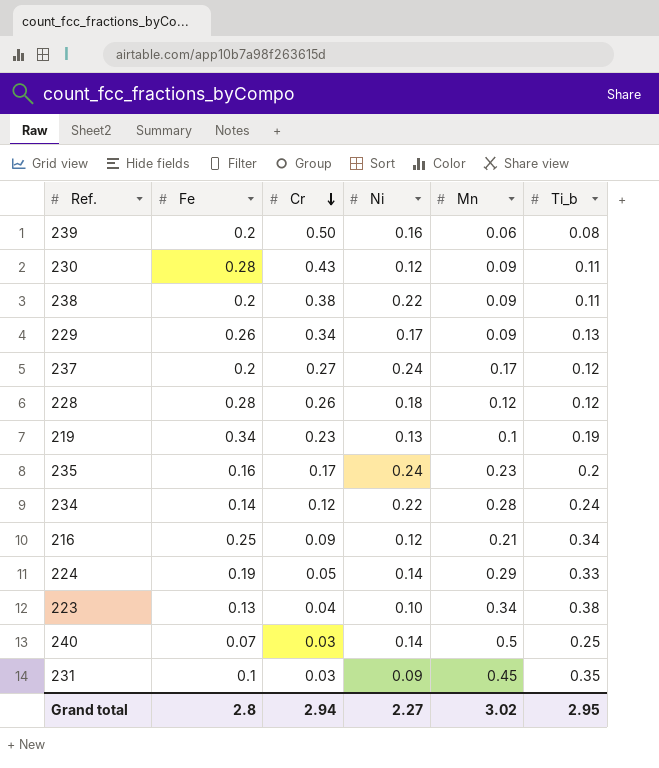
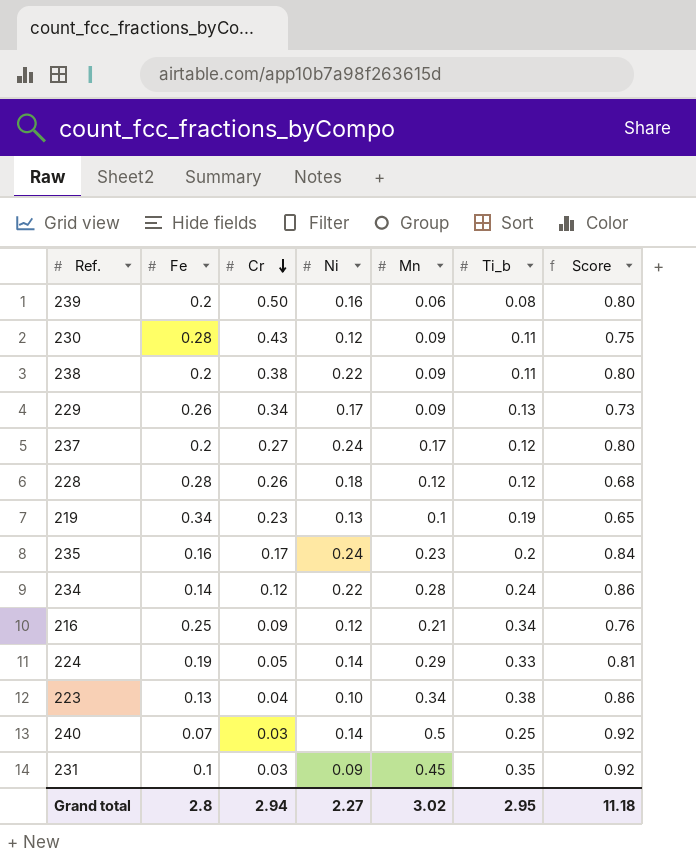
column Score | formula: none -> [Cr] + [Ni] + [Mn] + [Ti_b]

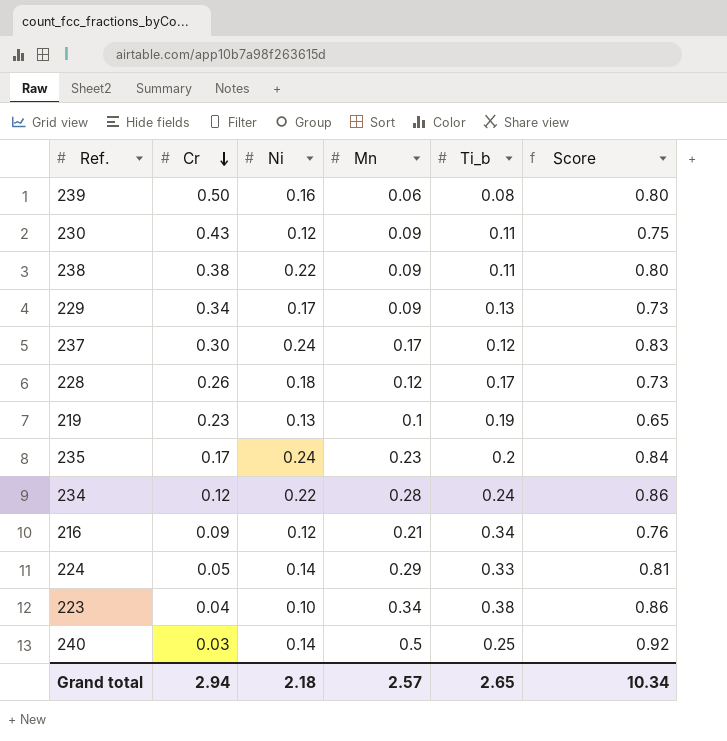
column Fe | position: 2 -> none
row 231: 0.1 | 0.03 | 0.09 | 0.45 | 0.35 | 0.92 -> none
237 | Cr: 0.27 -> 0.30
237 | Score: 0.80 -> 0.83
228 | Ti_b: 0.12 -> 0.17
228 | Score: 0.68 -> 0.73
Grand total | Ni: 2.27 -> 2.18
Grand total | Mn: 3.02 -> 2.57
Grand total | Ti_b: 2.95 -> 2.65
Grand total | Score: 11.18 -> 10.34

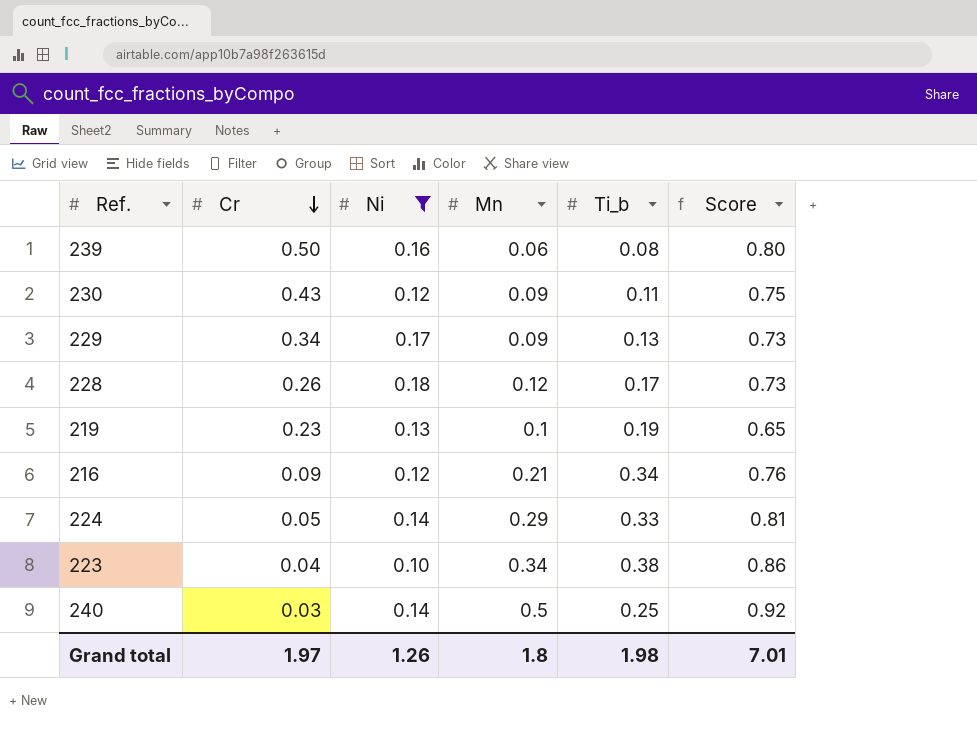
filter: none -> Ni <= 0.18
Grand total | Cr: 2.94 -> 1.97
Grand total | Ni: 2.18 -> 1.26
Grand total | Mn: 2.57 -> 1.8
Grand total | Ti_b: 2.65 -> 1.98
Grand total | Score: 10.34 -> 7.01

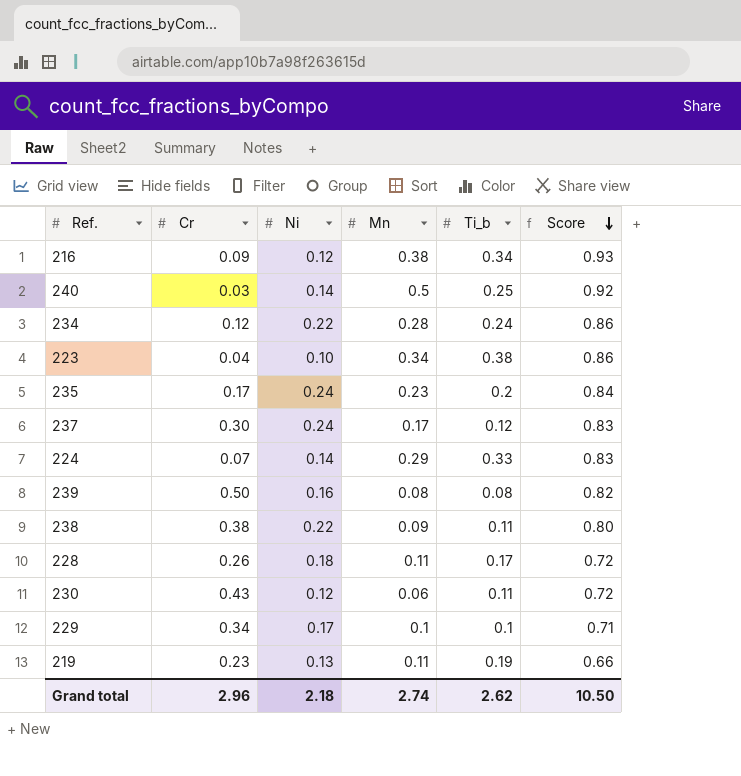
filter: Ni <= 0.18 -> none
row order: Cr descending -> Score descending
216 | Mn: 0.21 -> 0.38
216 | Score: 0.76 -> 0.93
224 | Cr: 0.05 -> 0.07
224 | Score: 0.81 -> 0.83
239 | Mn: 0.06 -> 0.08
239 | Score: 0.80 -> 0.82
228 | Mn: 0.12 -> 0.11
228 | Score: 0.73 -> 0.72
230 | Mn: 0.09 -> 0.06
230 | Score: 0.75 -> 0.72
229 | Mn: 0.09 -> 0.1
229 | Ti_b: 0.13 -> 0.1
229 | Score: 0.73 -> 0.71
219 | Mn: 0.1 -> 0.11
219 | Score: 0.65 -> 0.66
Grand total | Cr: 1.97 -> 2.96
Grand total | Ni: 1.26 -> 2.18
Grand total | Mn: 1.8 -> 2.74
Grand total | Ti_b: 1.98 -> 2.62
Grand total | Score: 7.01 -> 10.50

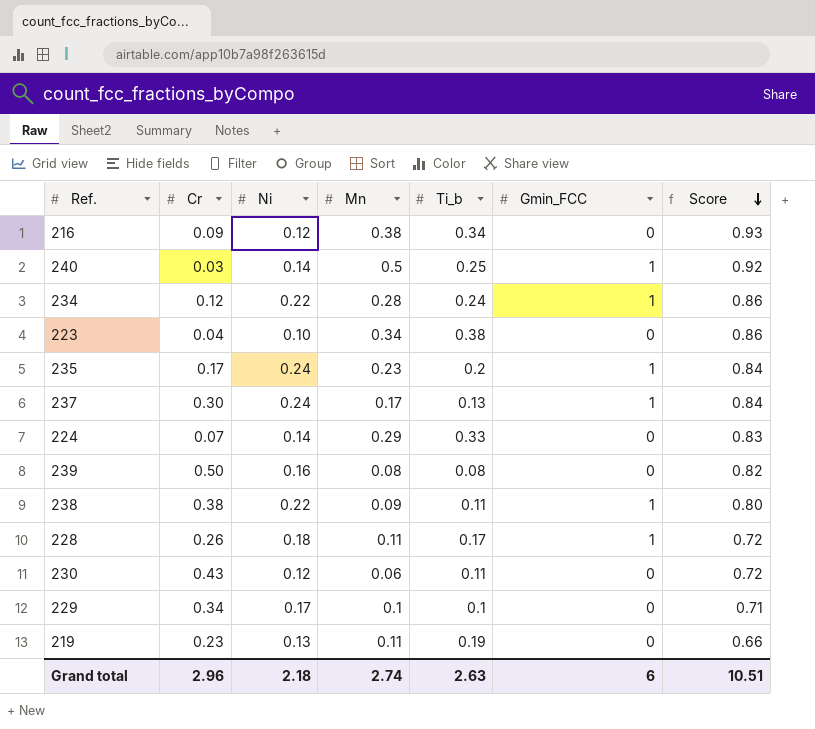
column Gmin_FCC | position: none -> 6
237 | Ti_b: 0.12 -> 0.13
237 | Score: 0.83 -> 0.84
Grand total | Ti_b: 2.62 -> 2.63
Grand total | Score: 10.50 -> 10.51

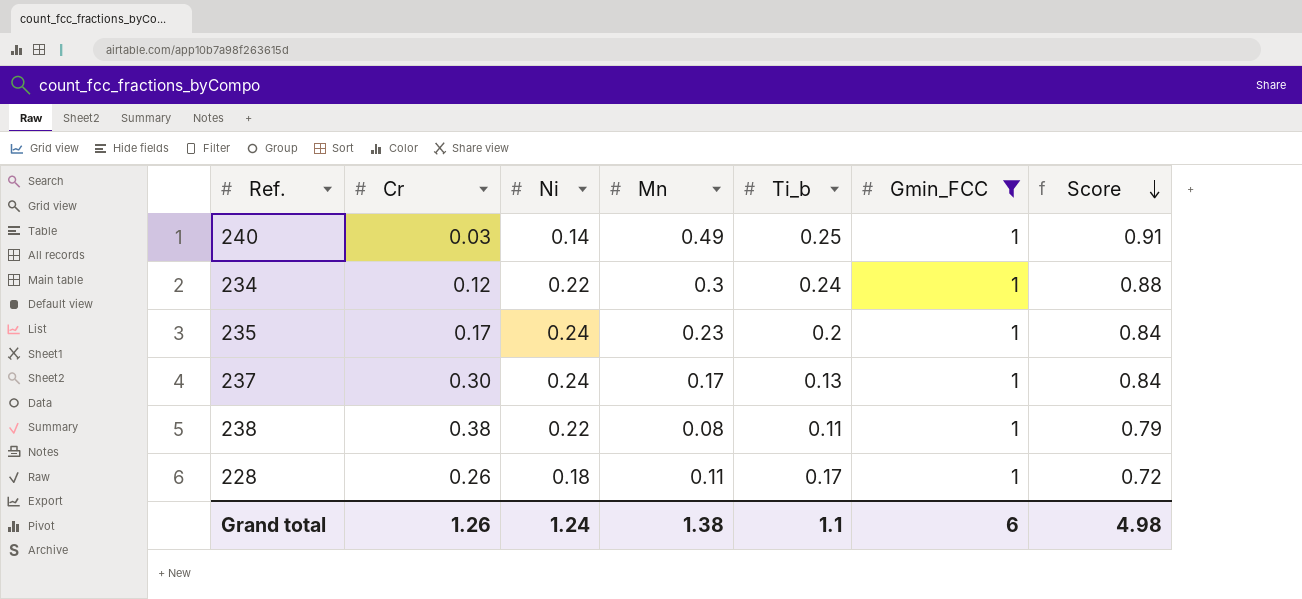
filter: none -> Gmin_FCC = 1
240 | Mn: 0.5 -> 0.49
240 | Score: 0.92 -> 0.91
234 | Mn: 0.28 -> 0.3
234 | Score: 0.86 -> 0.88
238 | Mn: 0.09 -> 0.08
238 | Score: 0.80 -> 0.79
Grand total | Cr: 2.96 -> 1.26
Grand total | Ni: 2.18 -> 1.24
Grand total | Mn: 2.74 -> 1.38
Grand total | Ti_b: 2.63 -> 1.1
Grand total | Score: 10.51 -> 4.98

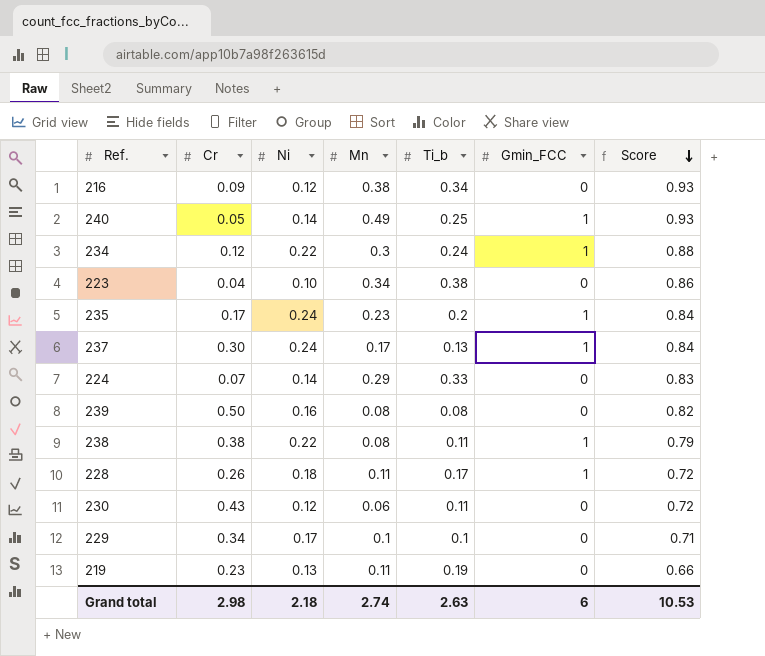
filter: Gmin_FCC = 1 -> none
240 | Cr: 0.03 -> 0.05
240 | Score: 0.91 -> 0.93
Grand total | Cr: 1.26 -> 2.98
Grand total | Ni: 1.24 -> 2.18
Grand total | Mn: 1.38 -> 2.74
Grand total | Ti_b: 1.1 -> 2.63
Grand total | Score: 4.98 -> 10.53

